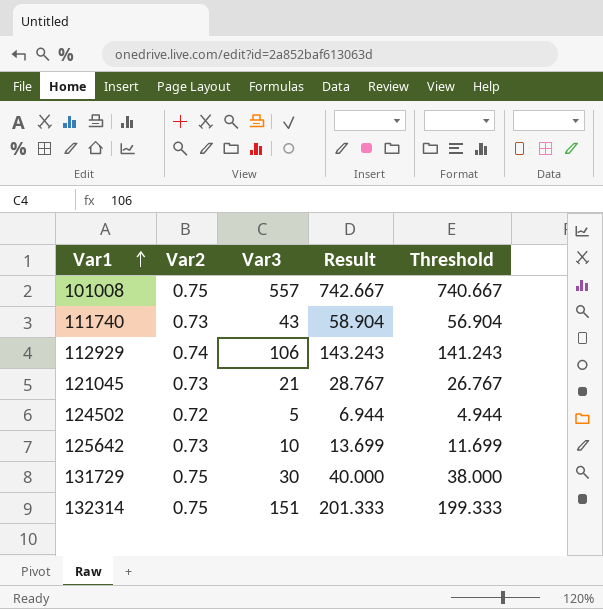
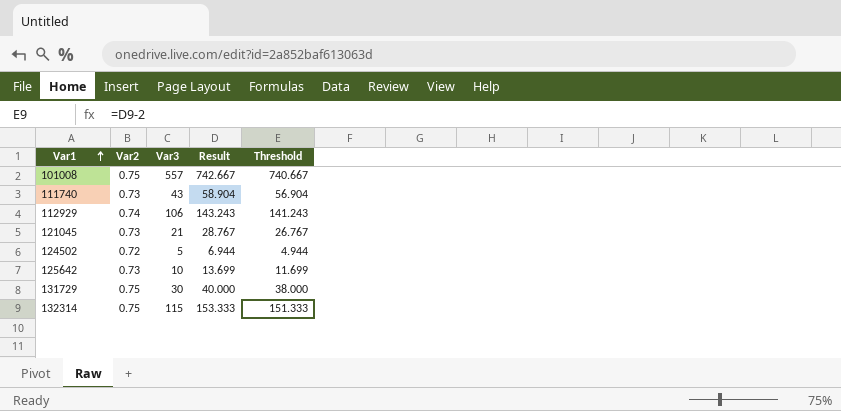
132314 | Var3: 151 -> 115
132314 | Result: 201.333 -> 153.333
132314 | Threshold: 199.333 -> 151.333

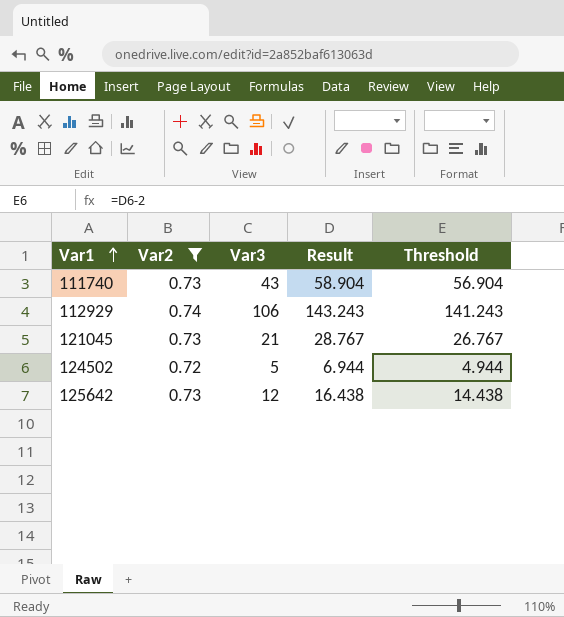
filter: none -> Var2 != 0.75
125642 | Var3: 10 -> 12
125642 | Result: 13.699 -> 16.438
125642 | Threshold: 11.699 -> 14.438

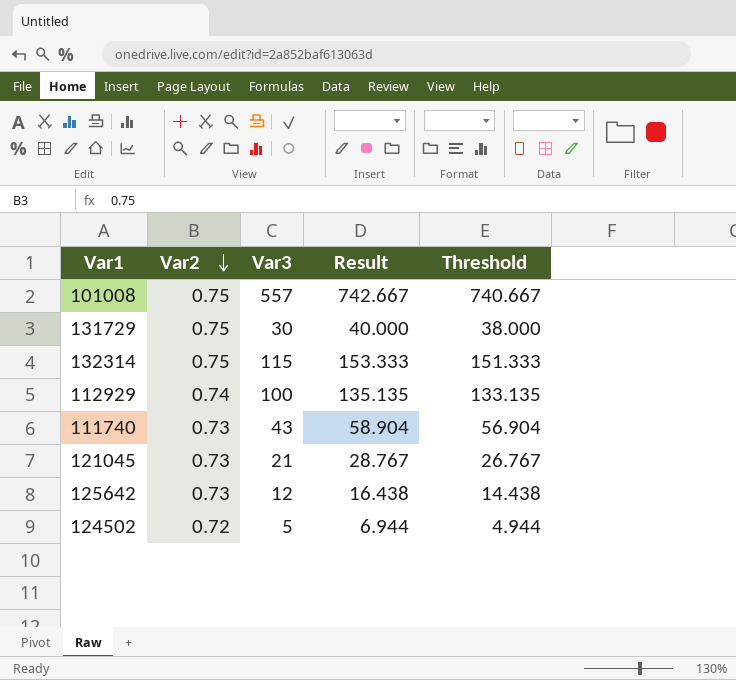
filter: Var2 != 0.75 -> none
row order: Var1 ascending -> Var2 descending
112929 | Var3: 106 -> 100
112929 | Result: 143.243 -> 135.135
112929 | Threshold: 141.243 -> 133.135

